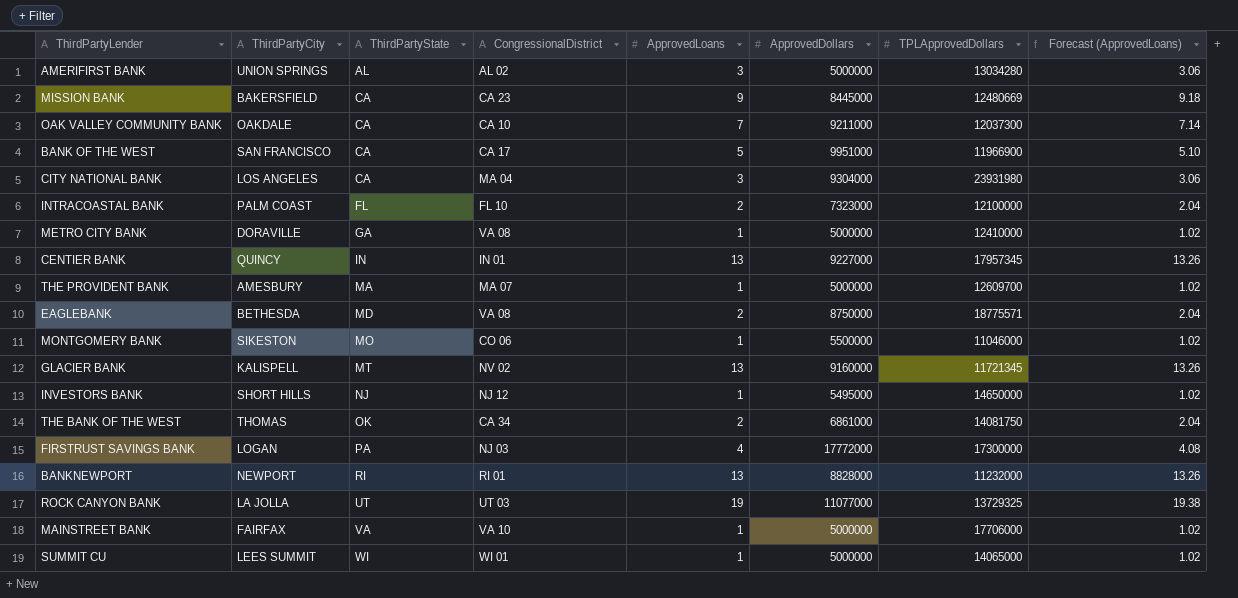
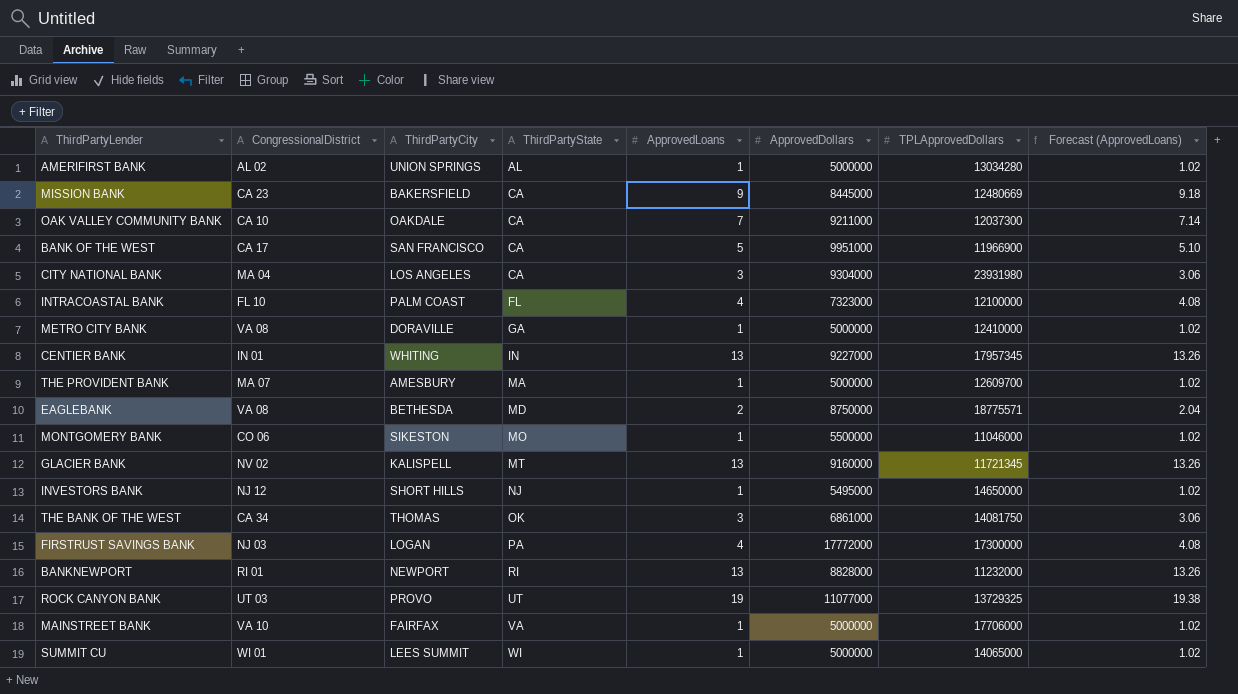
column CongressionalDistrict | position: 4 -> 2
AMERIFIRST BANK | ApprovedLoans: 3 -> 1
AMERIFIRST BANK | Forecast (ApprovedLoans): 3.06 -> 1.02
INTRACOASTAL BANK | ApprovedLoans: 2 -> 4
INTRACOASTAL BANK | Forecast (ApprovedLoans): 2.04 -> 4.08
CENTIER BANK | ThirdPartyCity: QUINCY -> WHITING
THE BANK OF THE WEST | ApprovedLoans: 2 -> 3
THE BANK OF THE WEST | Forecast (ApprovedLoans): 2.04 -> 3.06
ROCK CANYON BANK | ThirdPartyCity: LA JOLLA -> PROVO

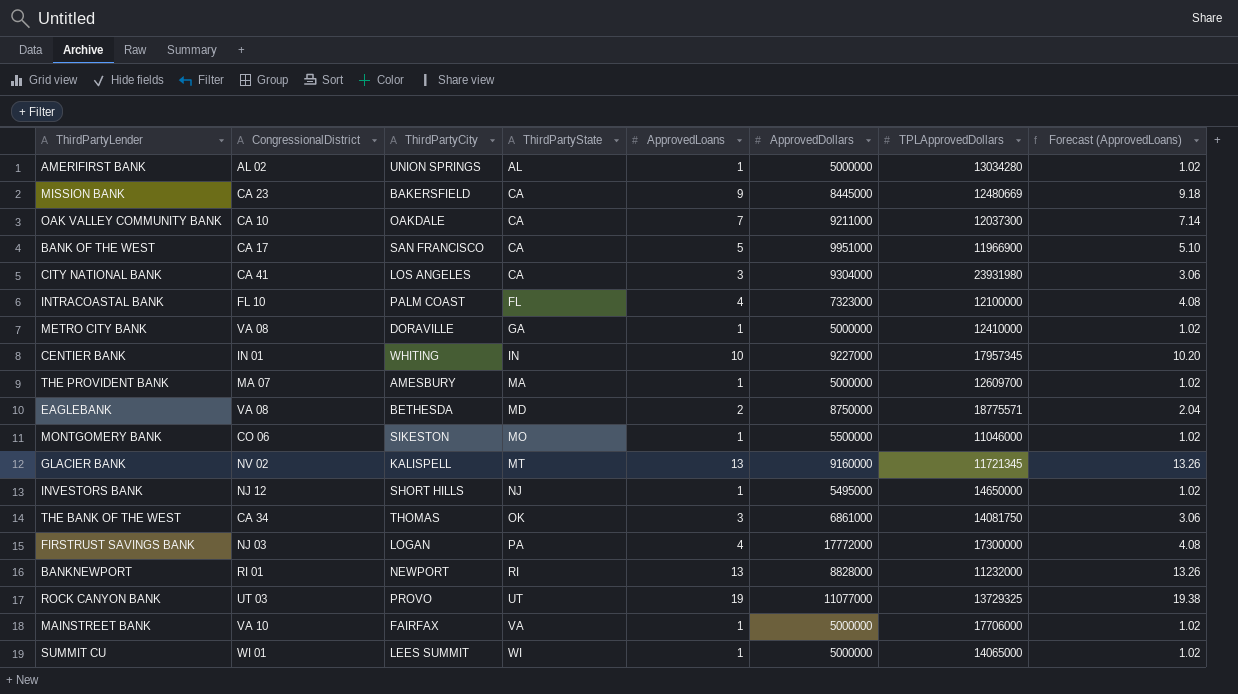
CITY NATIONAL BANK | CongressionalDistrict: MA 04 -> CA 41
CENTIER BANK | ApprovedLoans: 13 -> 10
CENTIER BANK | Forecast (ApprovedLoans): 13.26 -> 10.20

